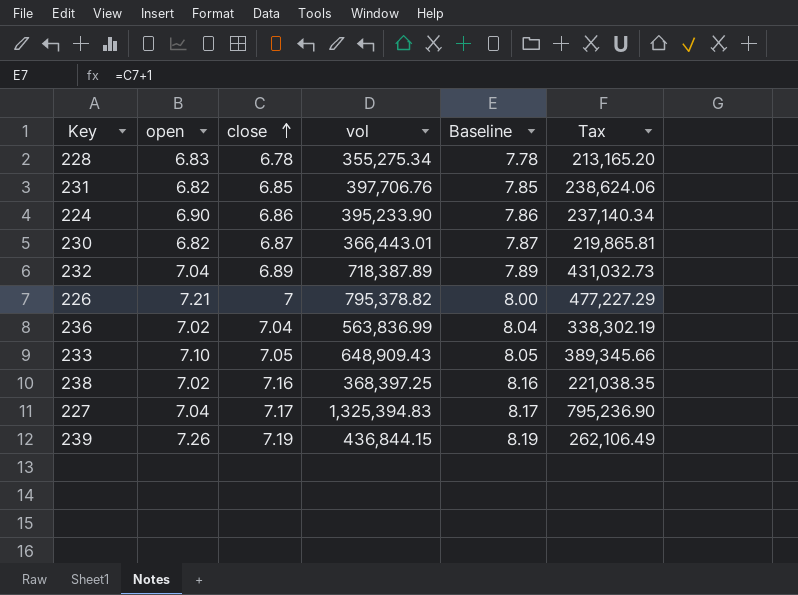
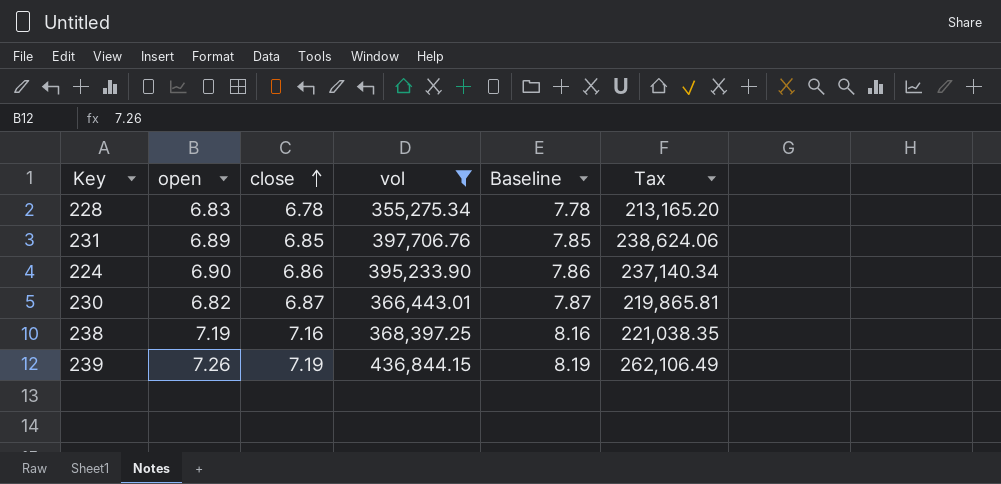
filter: none -> vol <= 436,844.15
231 | open: 6.82 -> 6.89
238 | open: 7.02 -> 7.19

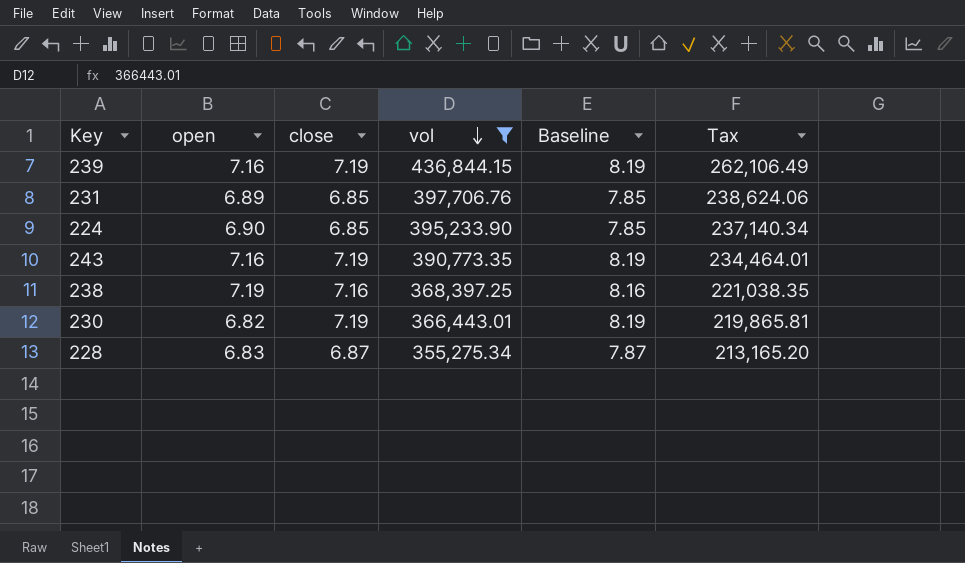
row order: close ascending -> vol descending
239 | open: 7.26 -> 7.16
224 | close: 6.86 -> 6.85
224 | Baseline: 7.86 -> 7.85
row 243: none -> 7.16 | 7.19 | 390,773.35 | 8.19 | 234,464.01
230 | close: 6.87 -> 7.19
230 | Baseline: 7.87 -> 8.19
228 | close: 6.78 -> 6.87
228 | Baseline: 7.78 -> 7.87

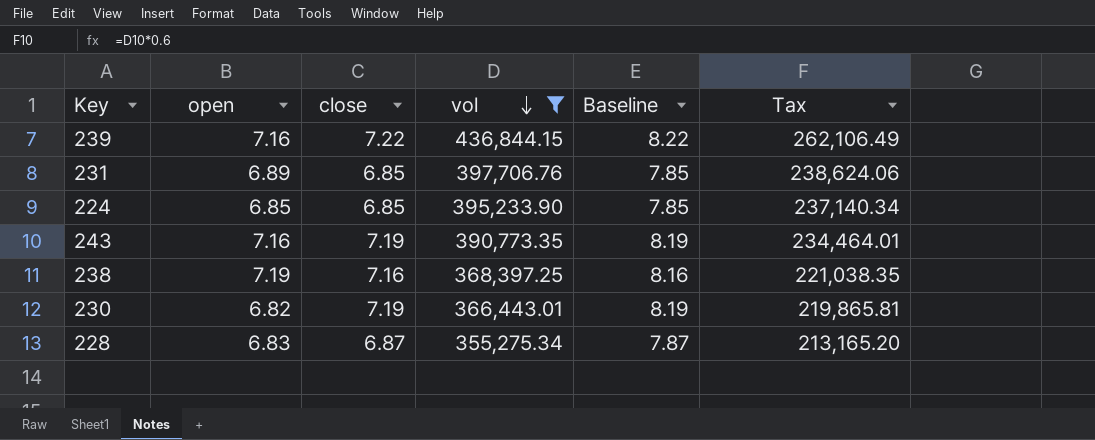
239 | close: 7.19 -> 7.22
239 | Baseline: 8.19 -> 8.22
224 | open: 6.90 -> 6.85

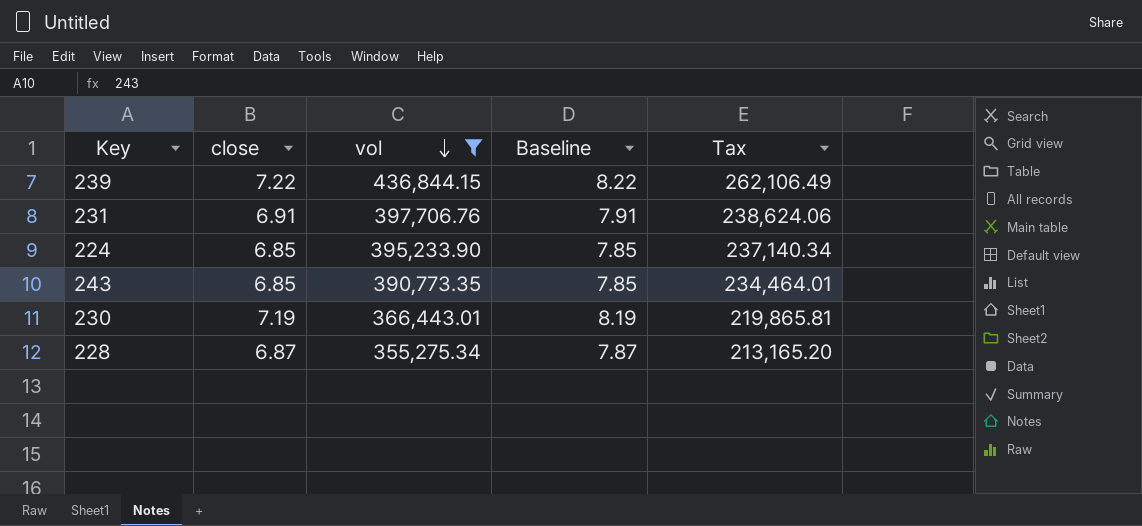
column open | position: 2 -> none
row 238: 7.19 | 7.16 | 368,397.25 | 8.16 | 221,038.35 -> none
231 | close: 6.85 -> 6.91
231 | Baseline: 7.85 -> 7.91
243 | close: 7.19 -> 6.85
243 | Baseline: 8.19 -> 7.85

